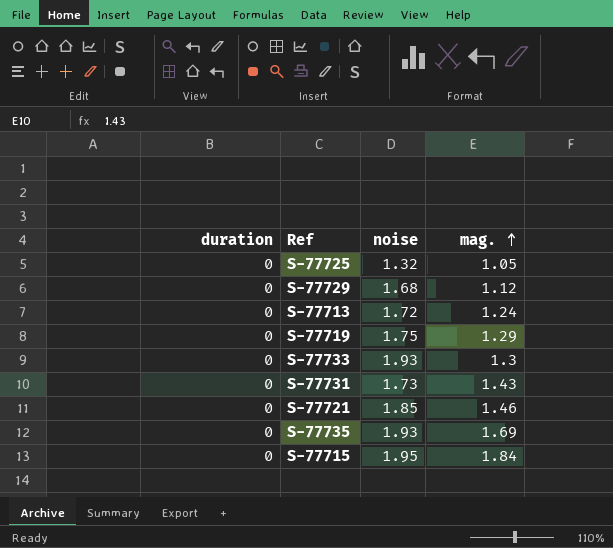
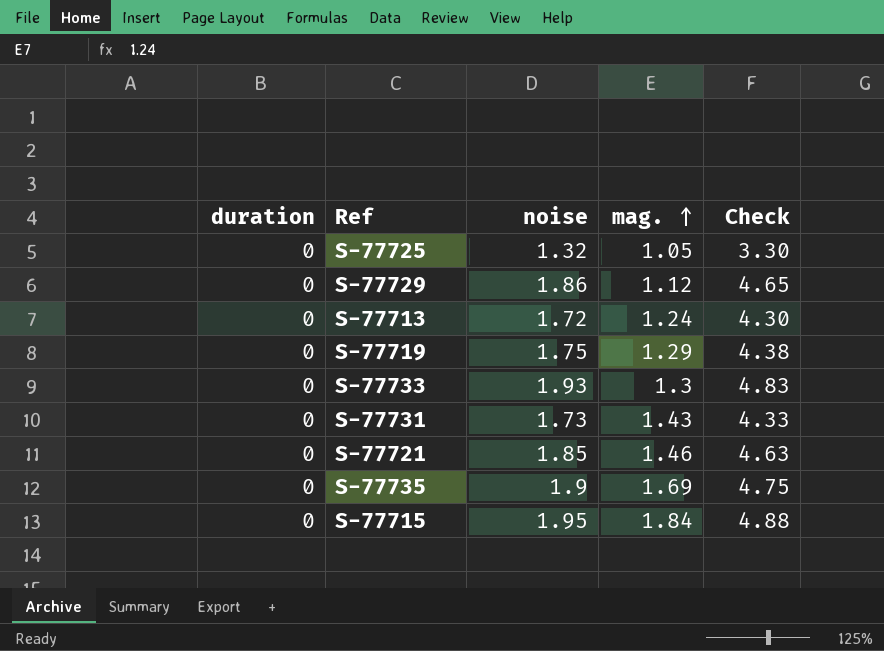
column Check | formula: none -> [noise] * 2.5
S-77729 | noise: 1.68 -> 1.86
S-77735 | noise: 1.93 -> 1.9

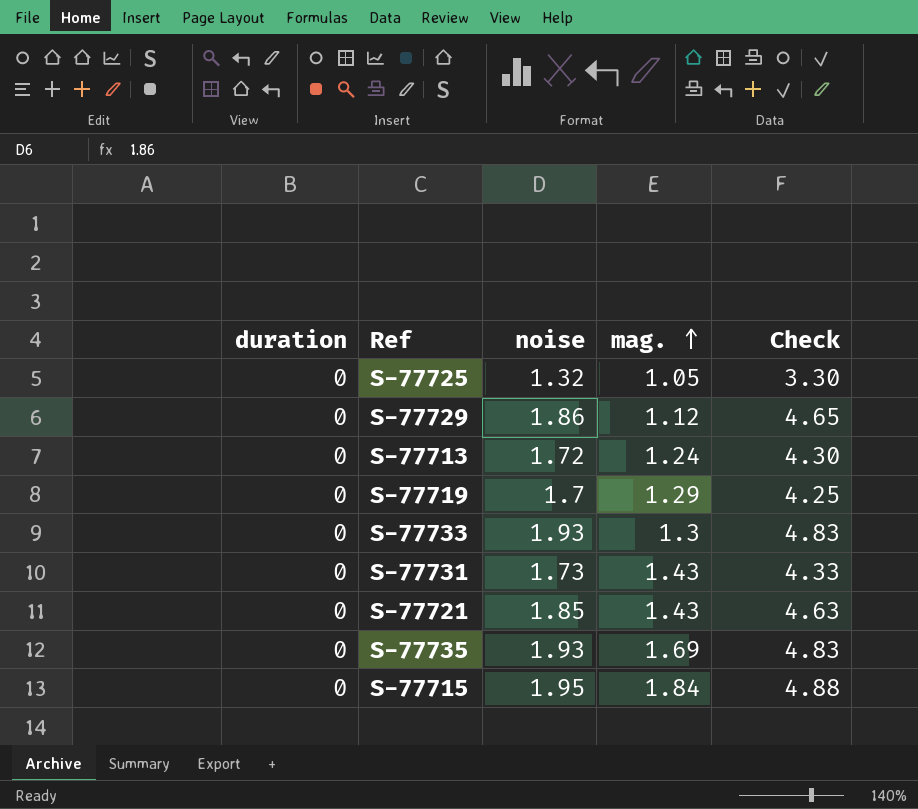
S-77719 | noise: 1.75 -> 1.7
S-77719 | Check: 4.38 -> 4.25
S-77721 | mag.: 1.46 -> 1.43
S-77735 | noise: 1.9 -> 1.93
S-77735 | Check: 4.75 -> 4.83

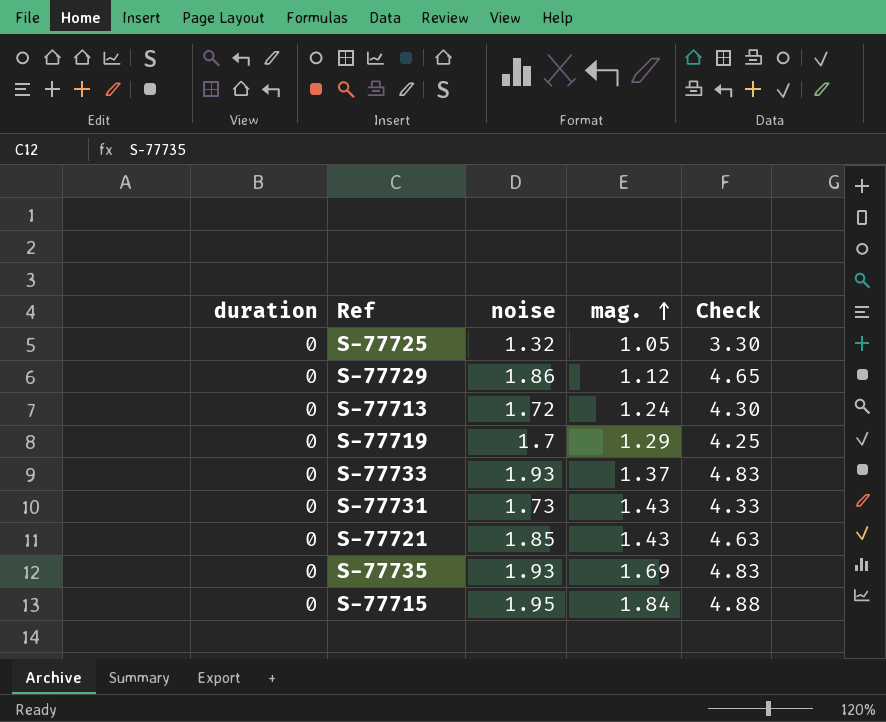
S-77733 | mag.: 1.3 -> 1.37

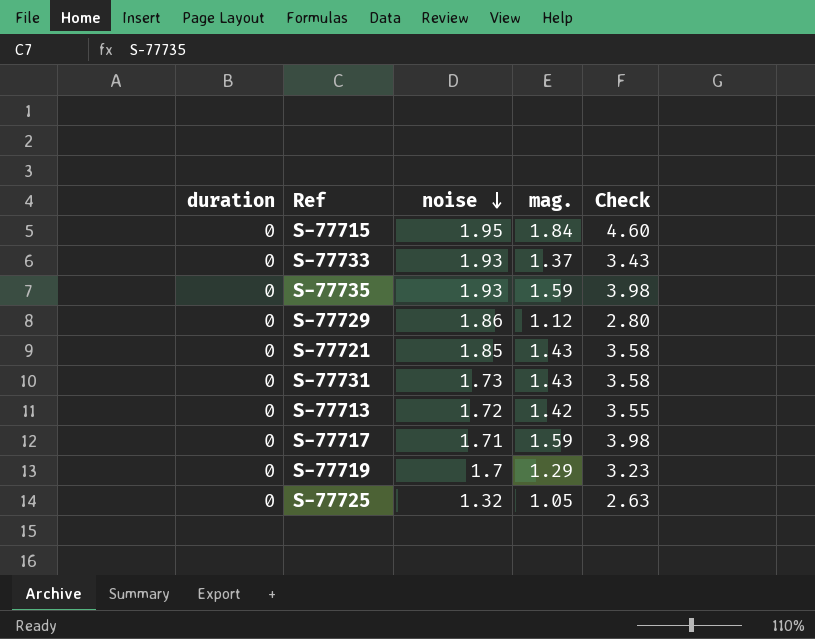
row order: mag. ascending -> noise descending
column Check | formula: [noise] * 2.5 -> [mag.] * 2.5
S-77735 | mag.: 1.69 -> 1.59
S-77713 | mag.: 1.24 -> 1.42
row S-77717: none -> 0 | 1.71 | 1.59 | 3.98

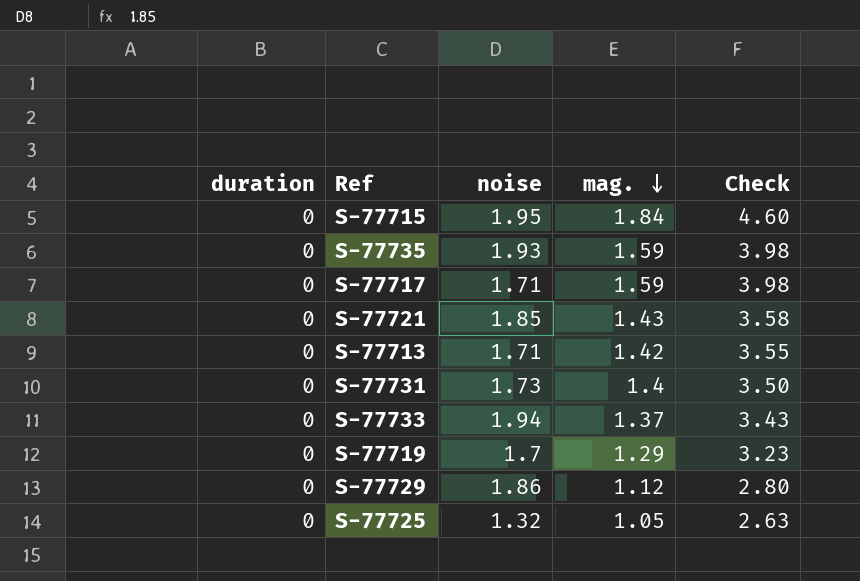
row order: noise descending -> mag. descending
S-77713 | noise: 1.72 -> 1.71
S-77731 | mag.: 1.43 -> 1.4
S-77731 | Check: 3.58 -> 3.50
S-77733 | noise: 1.93 -> 1.94

